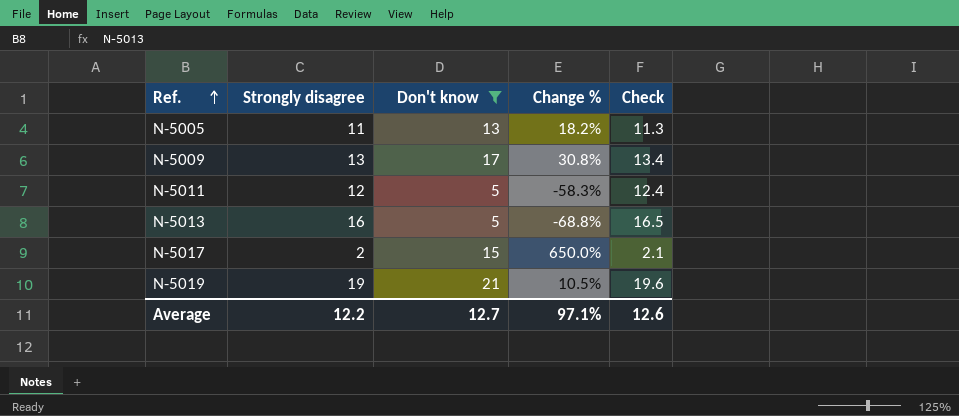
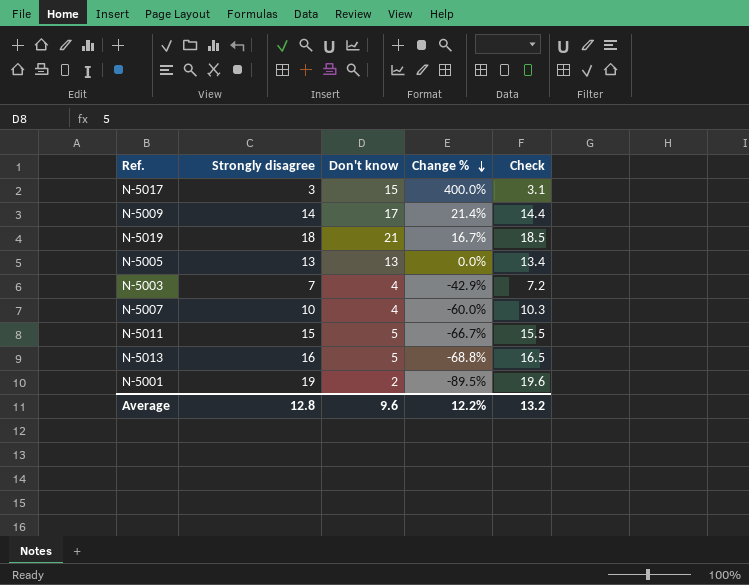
filter: Don't know >= 5 -> none
row order: Ref. ascending -> Change % descending
N-5017 | Strongly disagree: 2 -> 3
N-5017 | Change %: 650.0% -> 400.0%
N-5017 | Check: 2.1 -> 3.1
N-5009 | Strongly disagree: 13 -> 14
N-5009 | Change %: 30.8% -> 21.4%
N-5009 | Check: 13.4 -> 14.4
N-5019 | Strongly disagree: 19 -> 18
N-5019 | Change %: 10.5% -> 16.7%
N-5019 | Check: 19.6 -> 18.5
N-5005 | Strongly disagree: 11 -> 13
N-5005 | Change %: 18.2% -> 0.0%
N-5005 | Check: 11.3 -> 13.4
N-5011 | Strongly disagree: 12 -> 15
N-5011 | Change %: -58.3% -> -66.7%
N-5011 | Check: 12.4 -> 15.5
Average | Strongly disagree: 12.2 -> 12.8
Average | Don't know: 12.7 -> 9.6
Average | Change %: 97.1% -> 12.2%
Average | Check: 12.6 -> 13.2

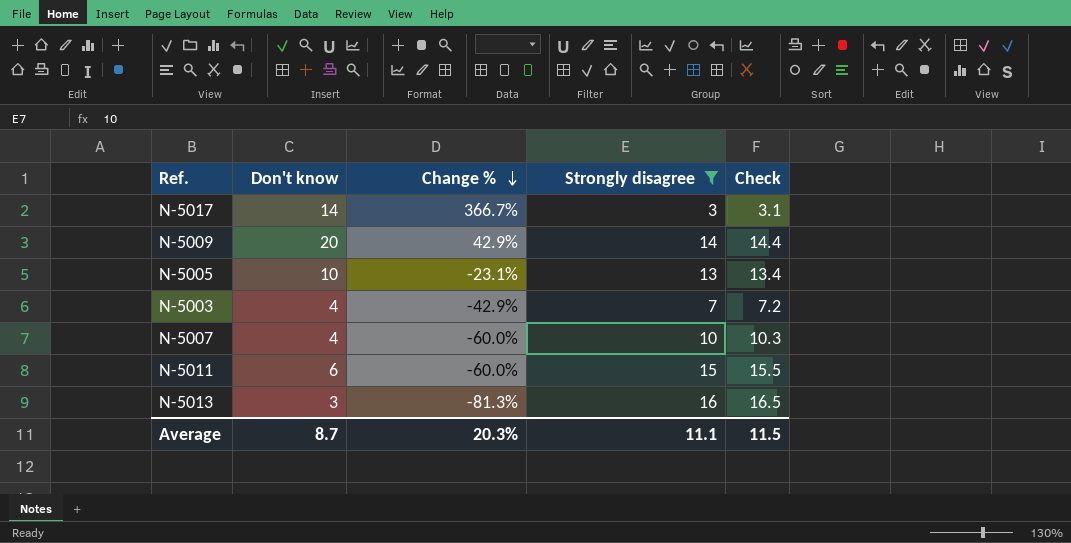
filter: none -> Strongly disagree <= 16
column Strongly disagree | position: 2 -> 4
N-5017 | Don't know: 15 -> 14
N-5017 | Change %: 400.0% -> 366.7%
N-5009 | Don't know: 17 -> 20
N-5009 | Change %: 21.4% -> 42.9%
N-5005 | Don't know: 13 -> 10
N-5005 | Change %: 0.0% -> -23.1%
N-5011 | Don't know: 5 -> 6
N-5011 | Change %: -66.7% -> -60.0%
N-5013 | Don't know: 5 -> 3
N-5013 | Change %: -68.8% -> -81.3%
Average | Don't know: 9.6 -> 8.7
Average | Change %: 12.2% -> 20.3%
Average | Strongly disagree: 12.8 -> 11.1
Average | Check: 13.2 -> 11.5

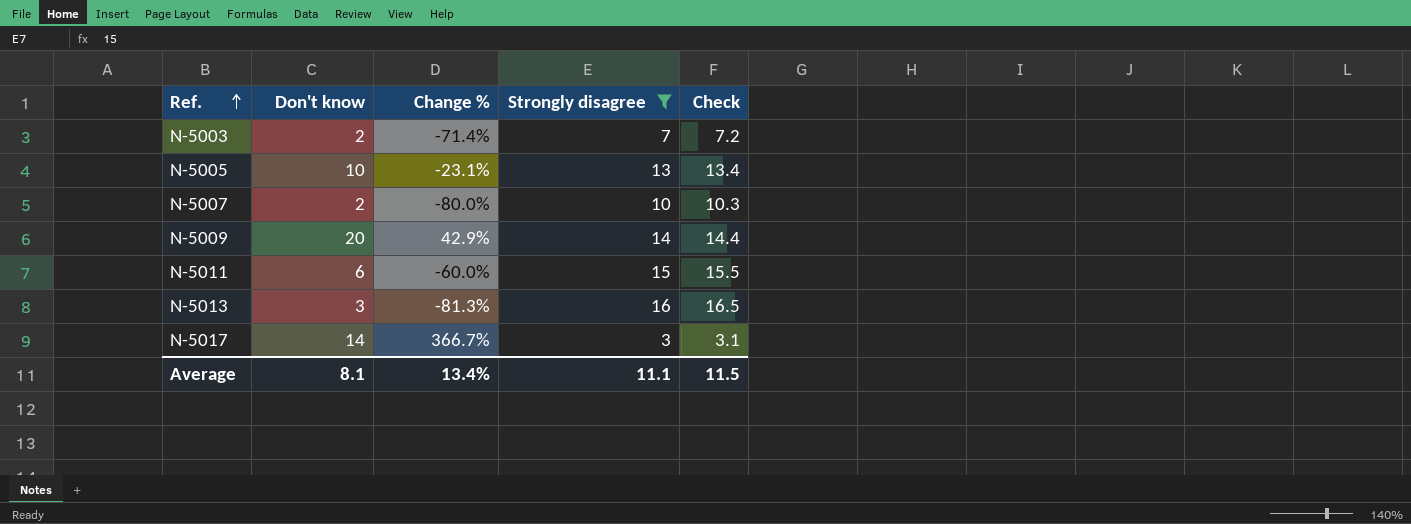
row order: Change % descending -> Ref. ascending
N-5003 | Don't know: 4 -> 2
N-5003 | Change %: -42.9% -> -71.4%
N-5007 | Don't know: 4 -> 2
N-5007 | Change %: -60.0% -> -80.0%
Average | Don't know: 8.7 -> 8.1
Average | Change %: 20.3% -> 13.4%

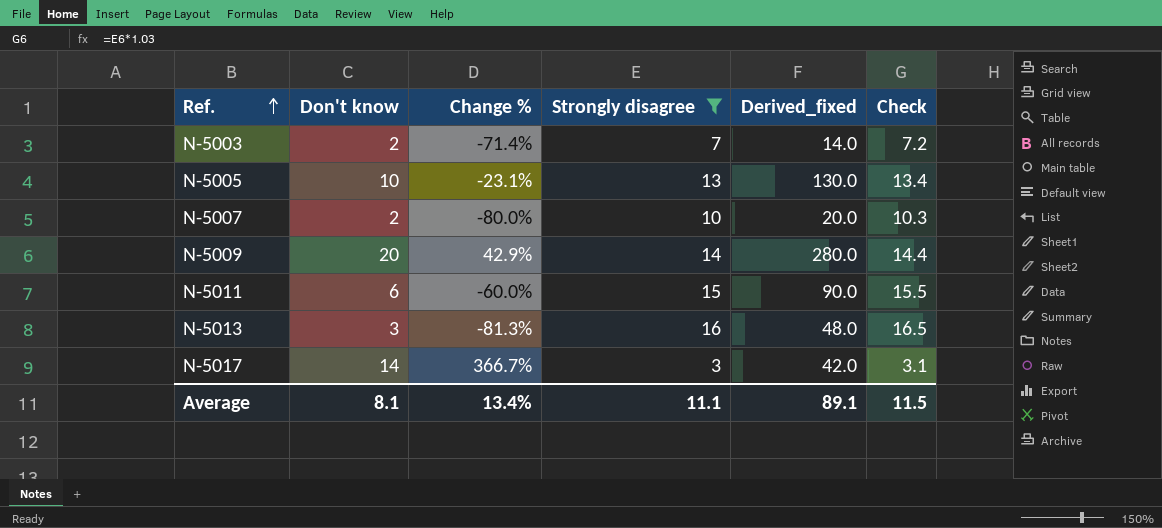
column Derived_fixed | formula: none -> [Don't know] * [Strongly disagree]

